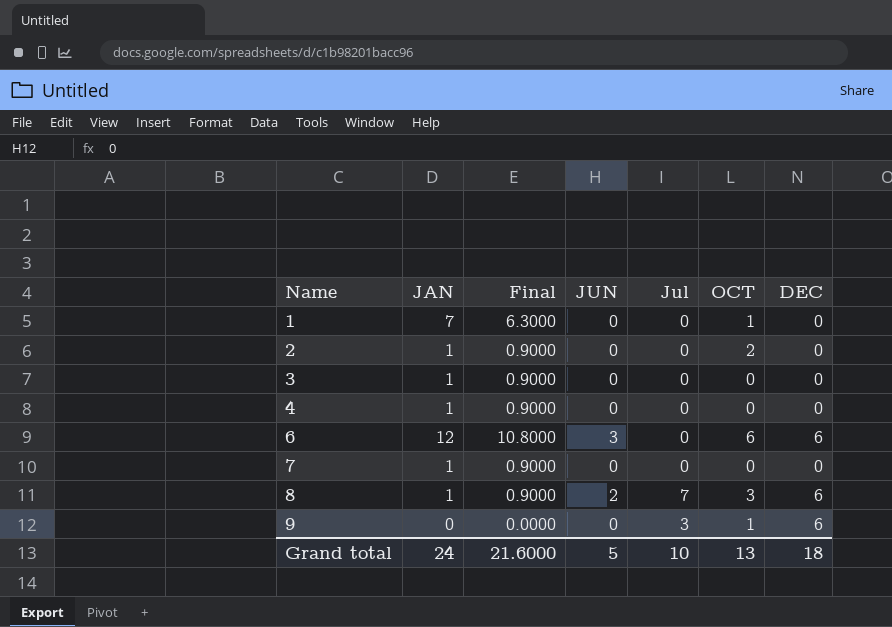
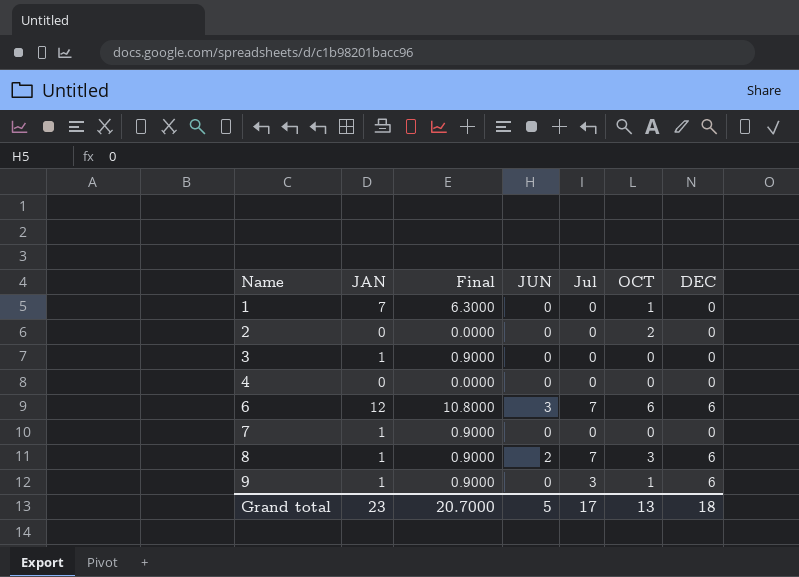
2 | JAN: 1 -> 0
2 | Final: 0.9000 -> 0.0000
4 | JAN: 1 -> 0
4 | Final: 0.9000 -> 0.0000
6 | Jul: 0 -> 7
9 | JAN: 0 -> 1
9 | Final: 0.0000 -> 0.9000
Grand total | JAN: 24 -> 23
Grand total | Final: 21.6000 -> 20.7000
Grand total | Jul: 10 -> 17

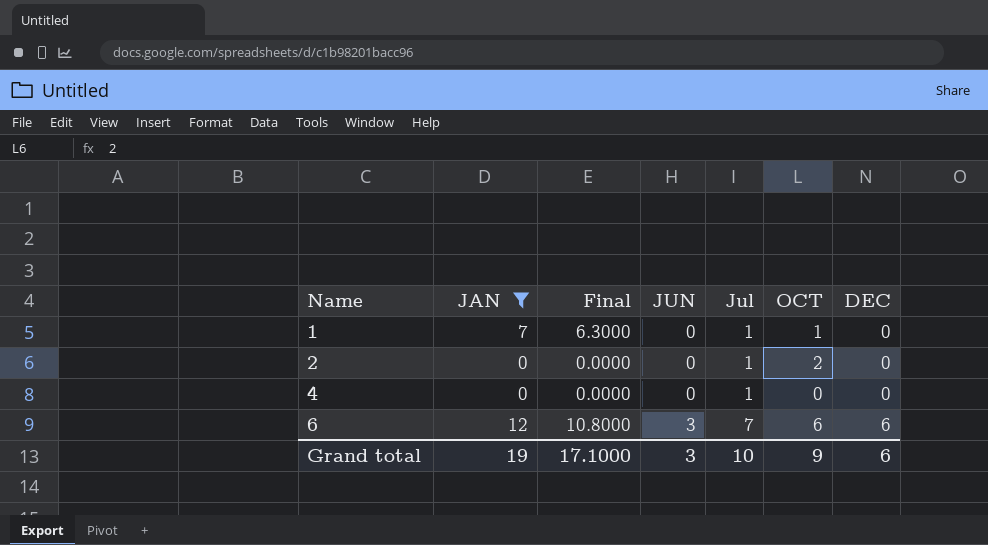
filter: none -> JAN != 1
1 | Jul: 0 -> 1
2 | Jul: 0 -> 1
4 | Jul: 0 -> 1
Grand total | JAN: 23 -> 19
Grand total | Final: 20.7000 -> 17.1000
Grand total | JUN: 5 -> 3
Grand total | Jul: 17 -> 10
Grand total | OCT: 13 -> 9
Grand total | DEC: 18 -> 6

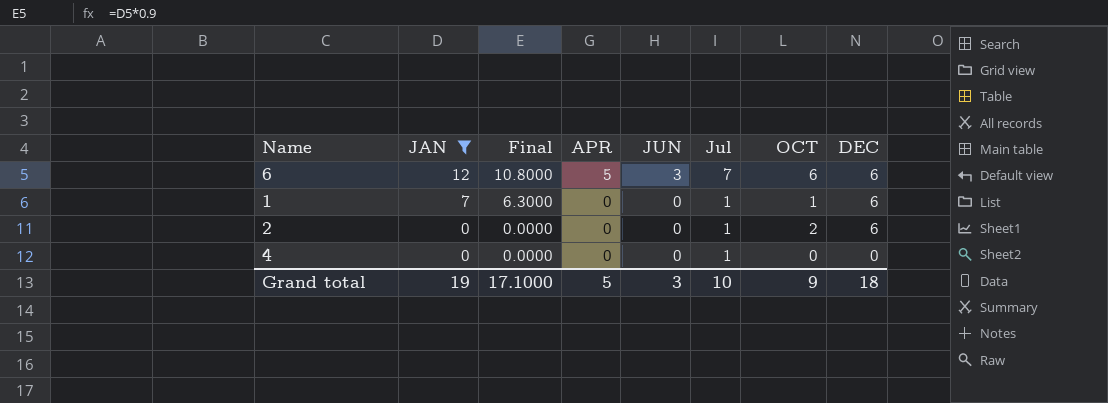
row order: Name ascending -> JAN descending
column APR | position: none -> 4
1 | DEC: 0 -> 6
2 | DEC: 0 -> 6
Grand total | DEC: 6 -> 18

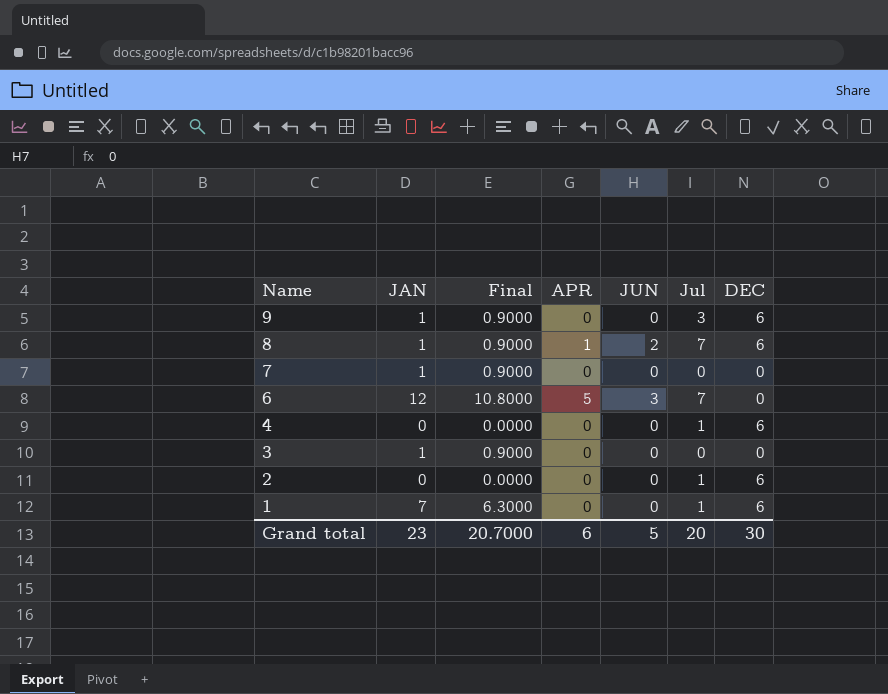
filter: JAN != 1 -> none
row order: JAN descending -> Name descending
column OCT | position: 7 -> none
6 | DEC: 6 -> 0
4 | DEC: 0 -> 6
Grand total | JAN: 19 -> 23
Grand total | Final: 17.1000 -> 20.7000
Grand total | APR: 5 -> 6
Grand total | JUN: 3 -> 5
Grand total | Jul: 10 -> 20
Grand total | DEC: 18 -> 30

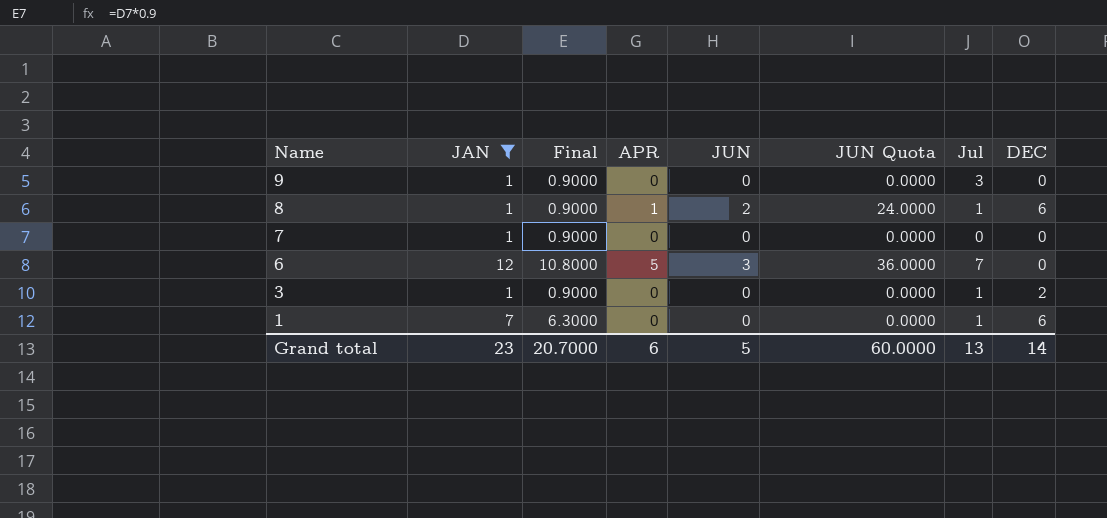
filter: none -> JAN != 0
column JUN Quota | formula: none -> [JUN] * 12
9 | DEC: 6 -> 0
8 | Jul: 7 -> 1
3 | Jul: 0 -> 1
3 | DEC: 0 -> 2
Grand total | Jul: 20 -> 13
Grand total | DEC: 30 -> 14

